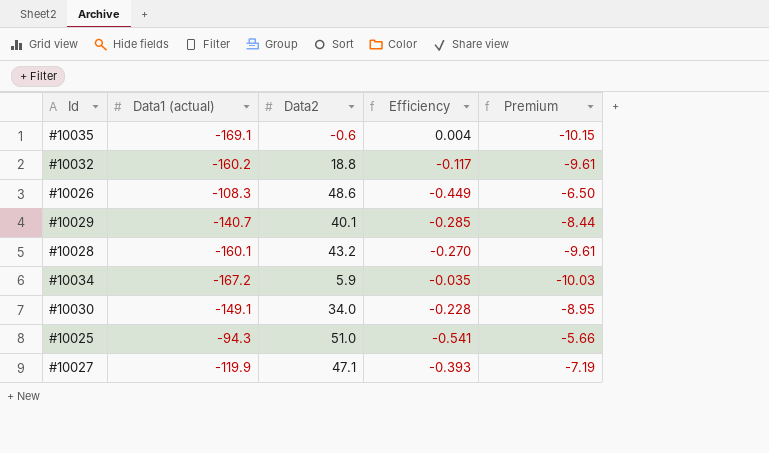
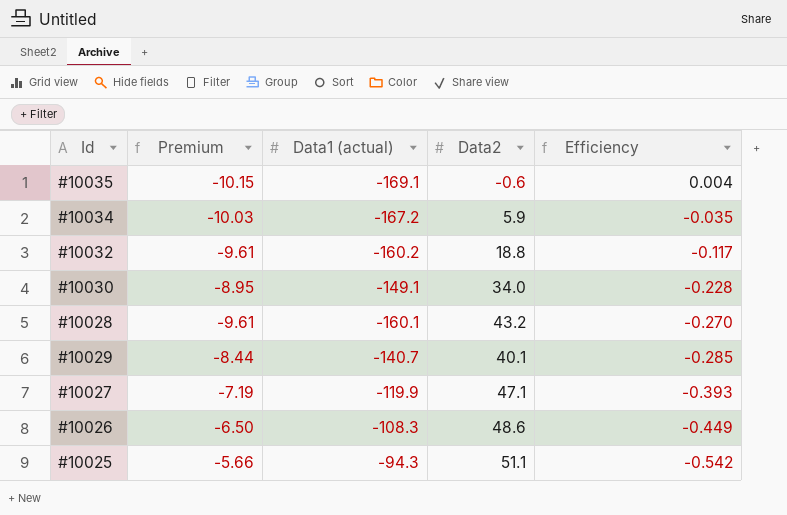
row order: none -> Efficiency descending
column Premium | position: 5 -> 2
#10025 | Data2: 51.0 -> 51.1
#10025 | Efficiency: -0.541 -> -0.542

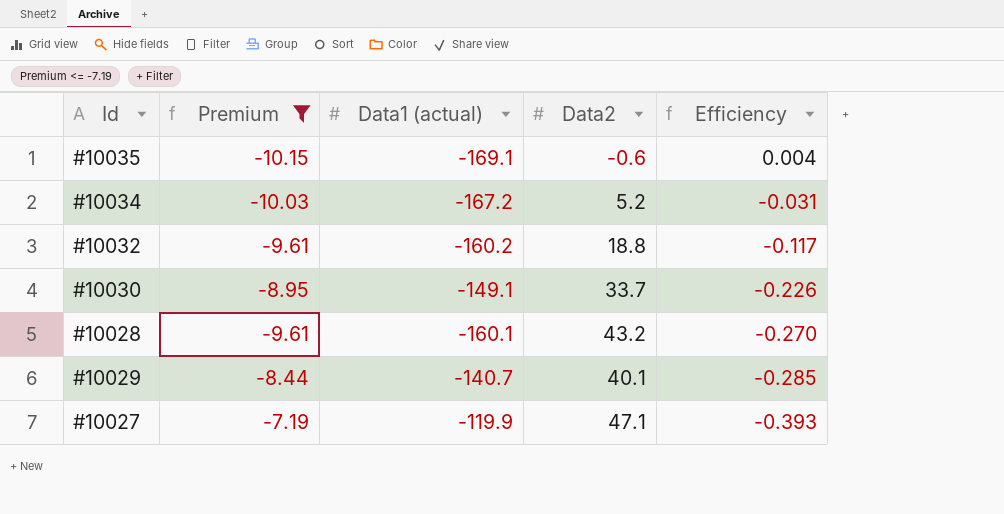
filter: none -> Premium <= -7.19
#10034 | Data2: 5.9 -> 5.2
#10034 | Efficiency: -0.035 -> -0.031
#10030 | Data2: 34.0 -> 33.7
#10030 | Efficiency: -0.228 -> -0.226

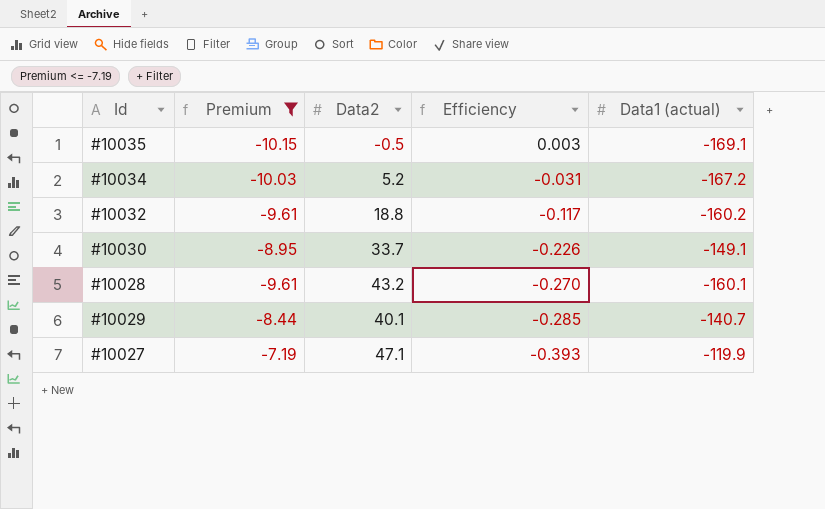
column Data1 (actual) | position: 3 -> 5
#10035 | Data2: -0.6 -> -0.5
#10035 | Efficiency: 0.004 -> 0.003

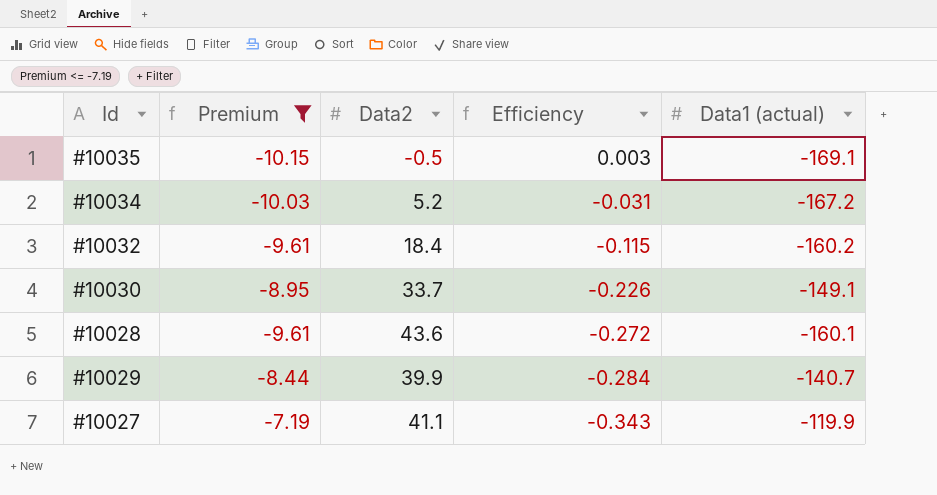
#10032 | Data2: 18.8 -> 18.4
#10032 | Efficiency: -0.117 -> -0.115
#10028 | Data2: 43.2 -> 43.6
#10028 | Efficiency: -0.270 -> -0.272
#10029 | Data2: 40.1 -> 39.9
#10029 | Efficiency: -0.285 -> -0.284
#10027 | Data2: 47.1 -> 41.1
#10027 | Efficiency: -0.393 -> -0.343

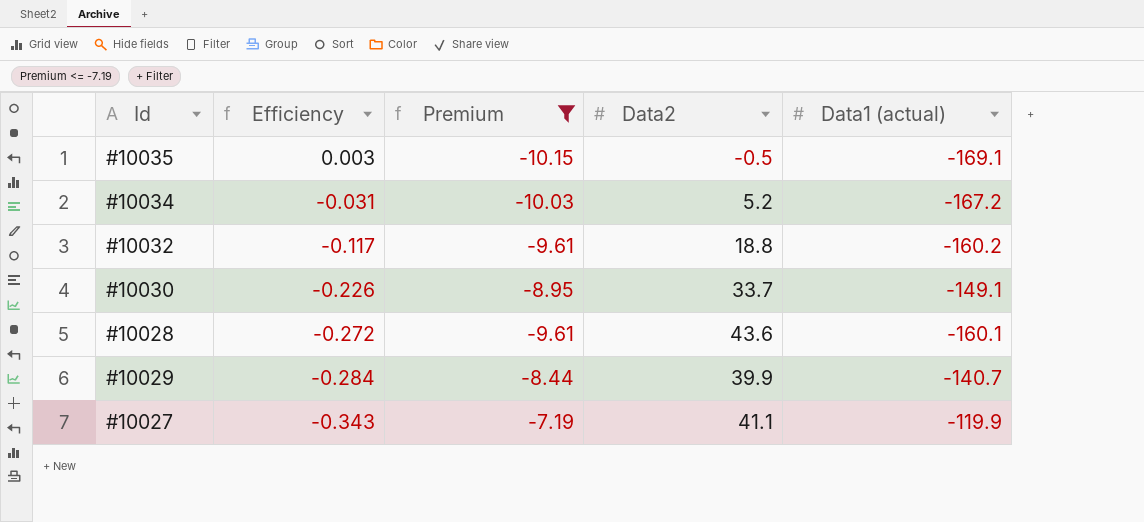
column Efficiency | position: 4 -> 2
#10032 | Efficiency: -0.115 -> -0.117
#10032 | Data2: 18.4 -> 18.8

